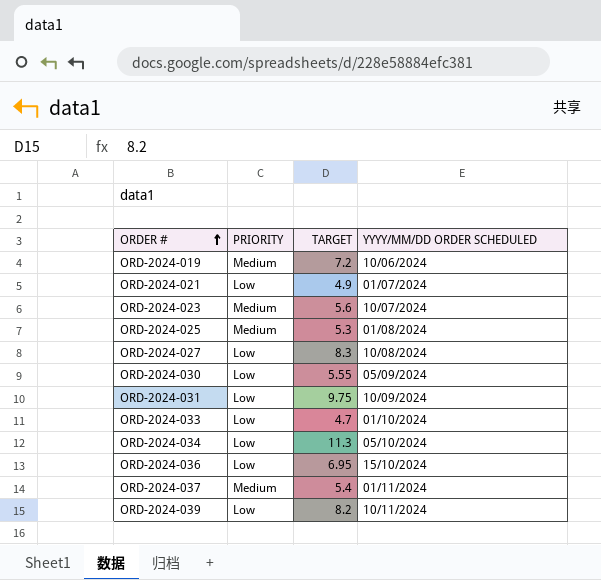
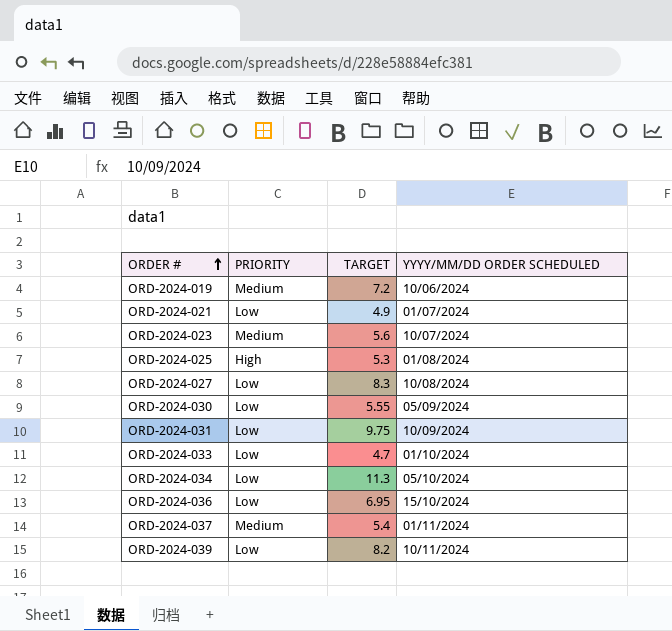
ORD-2024-025 | PRIORITY: Medium -> High

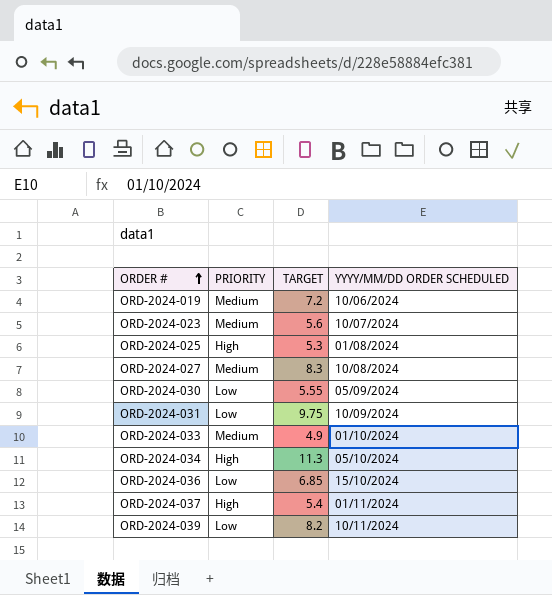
row ORD-2024-021: Low | 4.9 | 01/07/2024 -> none
ORD-2024-027 | PRIORITY: Low -> Medium
ORD-2024-033 | PRIORITY: Low -> Medium
ORD-2024-033 | TARGET: 4.7 -> 4.9
ORD-2024-034 | PRIORITY: Low -> High
ORD-2024-036 | TARGET: 6.95 -> 6.85
ORD-2024-037 | PRIORITY: Medium -> High

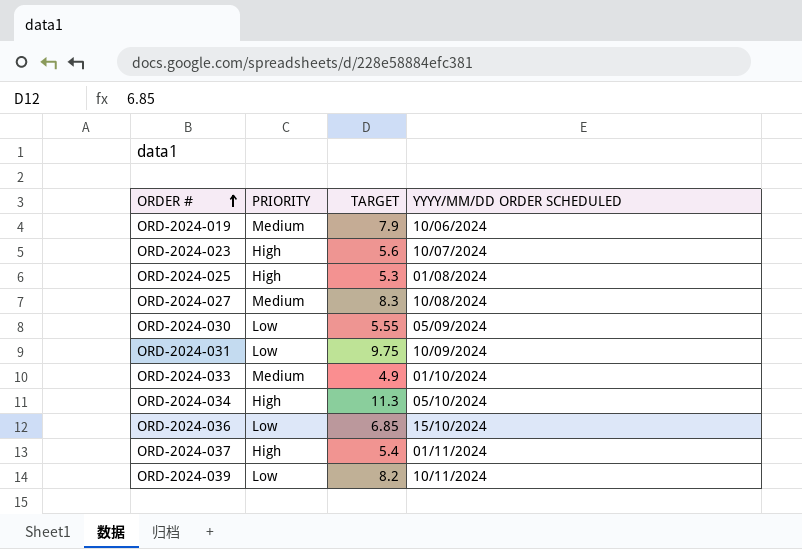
ORD-2024-019 | TARGET: 7.2 -> 7.9
ORD-2024-023 | PRIORITY: Medium -> High

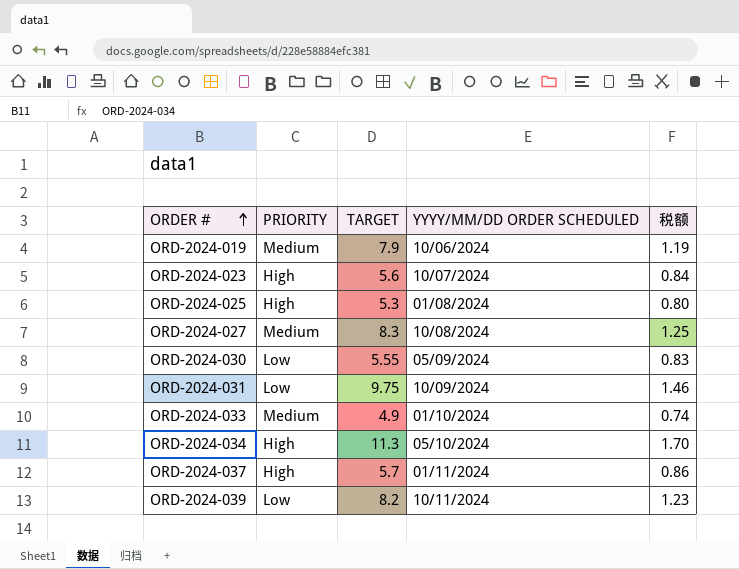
column 税额 | formula: none -> [TARGET] * 0.15
row ORD-2024-036: Low | 6.85 | 15/10/2024 -> none
ORD-2024-037 | TARGET: 5.4 -> 5.7

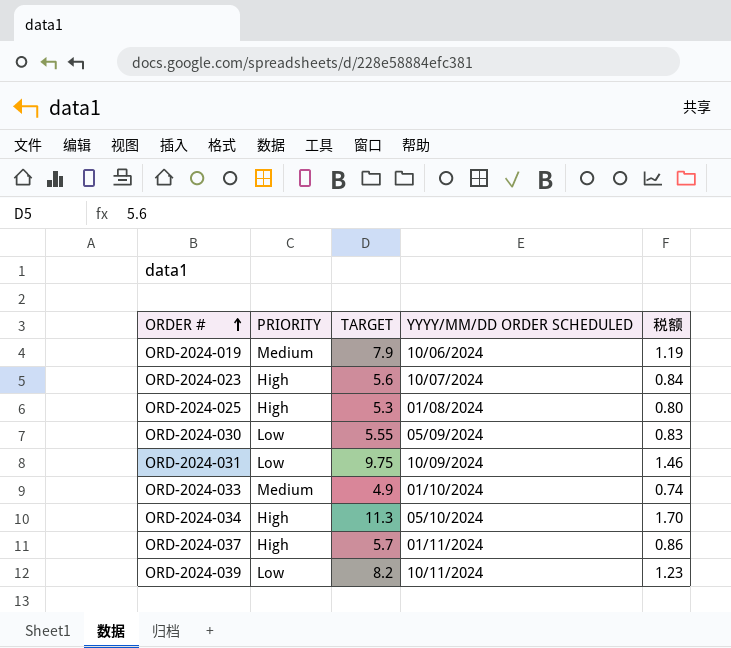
row ORD-2024-027: Medium | 8.3 | 10/08/2024 | 1.25 -> none

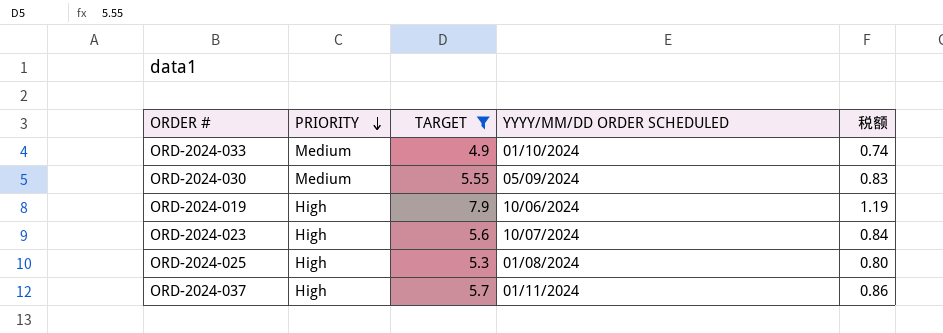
filter: none -> TARGET <= 7.9
row order: ORDER # ascending -> PRIORITY descending
ORD-2024-030 | PRIORITY: Low -> Medium
ORD-2024-019 | PRIORITY: Medium -> High

